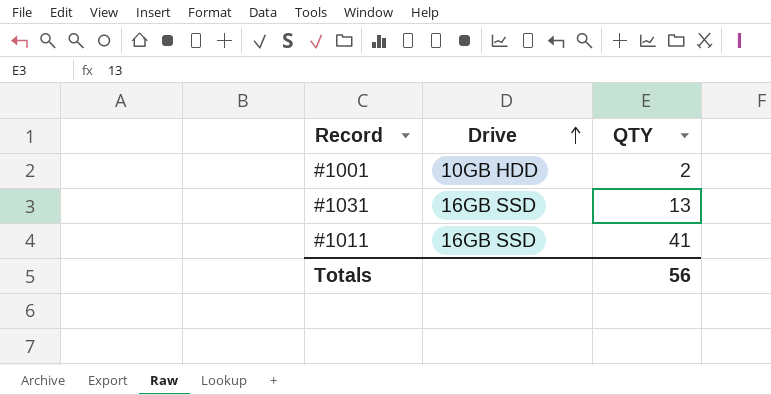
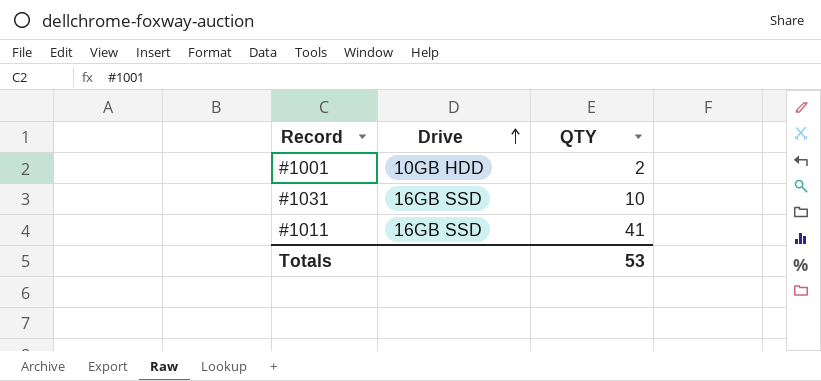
#1031 | QTY: 13 -> 10
Totals | QTY: 56 -> 53

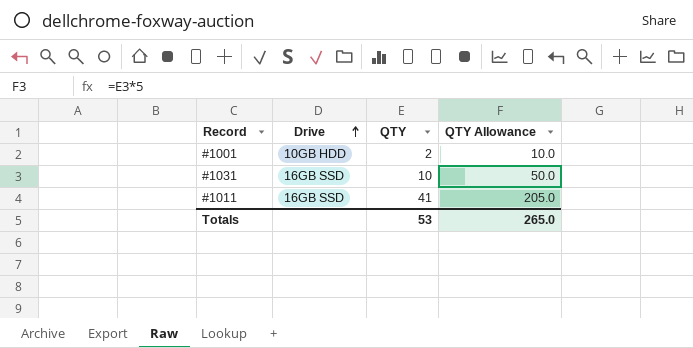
column QTY Allowance | formula: none -> [QTY] * 5

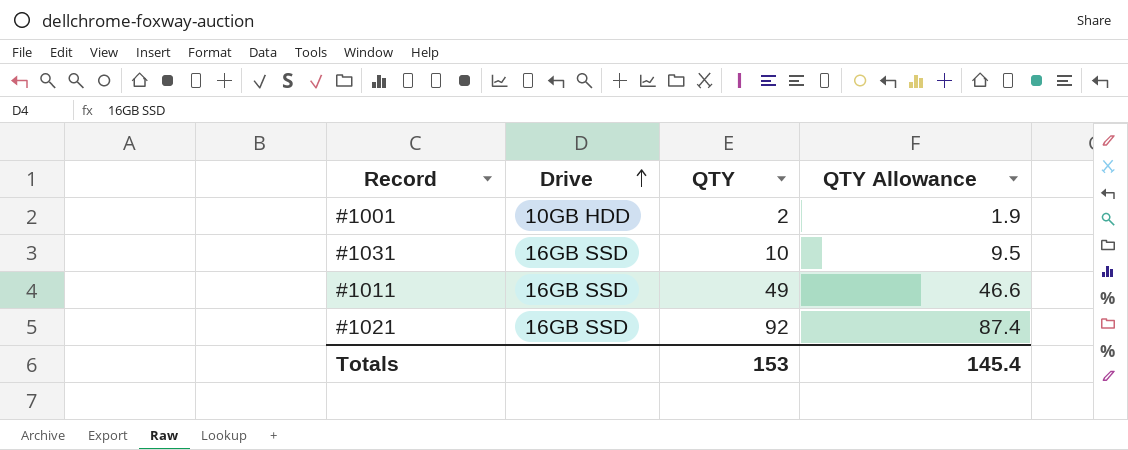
column QTY Allowance | formula: [QTY] * 5 -> [QTY] * 0.95
#1011 | QTY: 41 -> 49
row #1021: none -> 16GB SSD | 92 | 87.4
Totals | QTY: 53 -> 153
Totals | QTY Allowance: 265.0 -> 145.4

